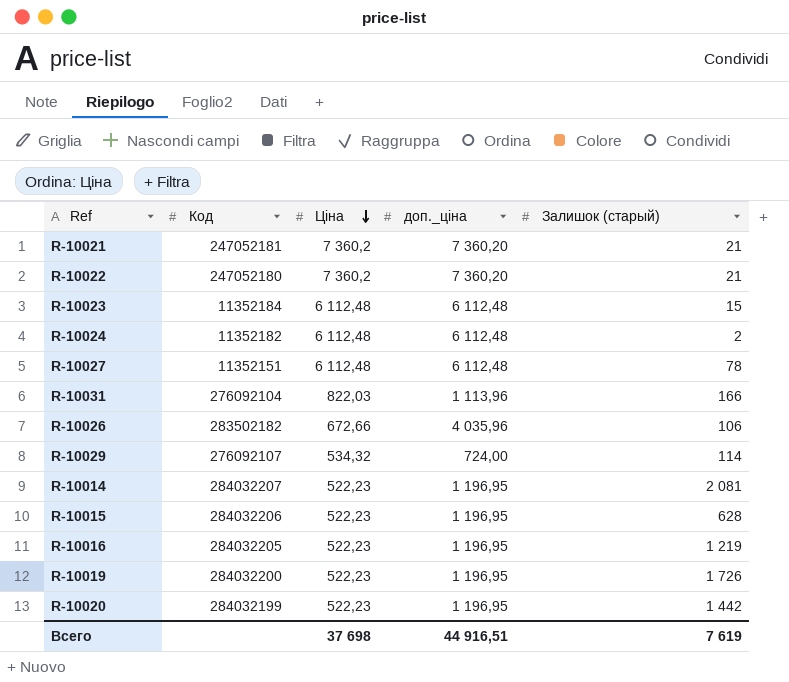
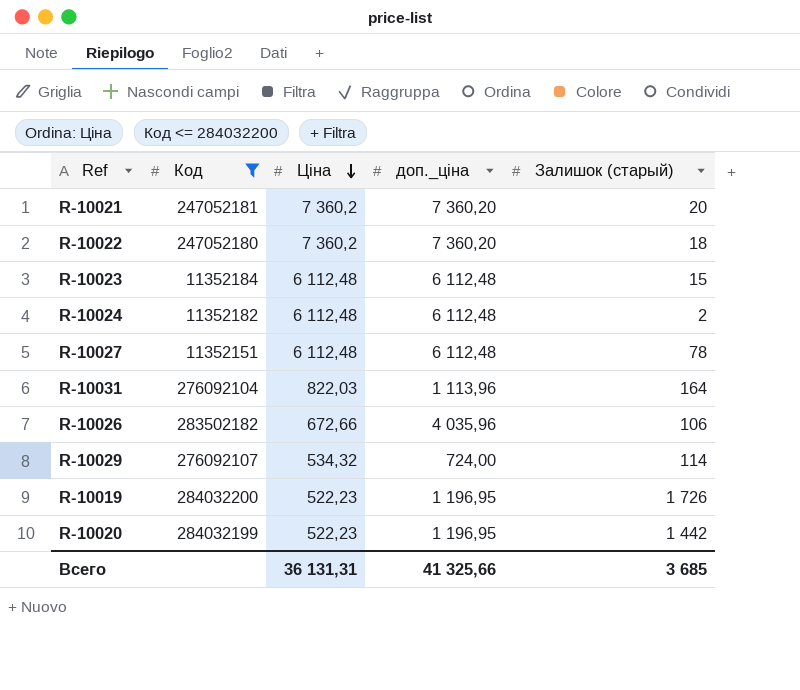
filter: none -> Код <= 284032200
R-10021 | Залишок (старый): 21 -> 20
R-10022 | Залишок (старый): 21 -> 18
R-10031 | Залишок (старый): 166 -> 164
Всего | Ціна: 37 698 -> 36 131,31
Всего | доп._ціна: 44 916,51 -> 41 325,66
Всего | Залишок (старый): 7 619 -> 3 685

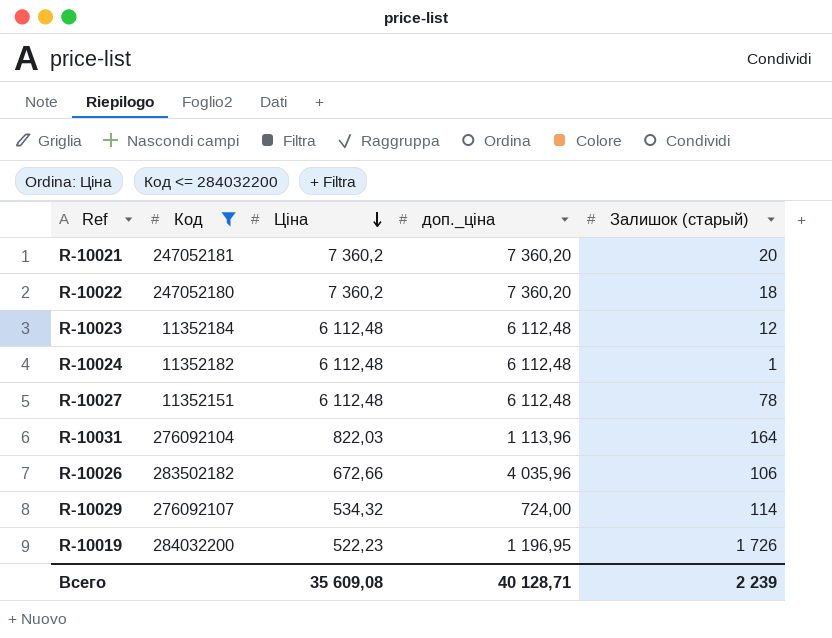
row R-10020: 284032199 | 522,23 | 1 196,95 | 1 442 -> none
R-10023 | Залишок (старый): 15 -> 12
R-10024 | Залишок (старый): 2 -> 1
Всего | Ціна: 36 131,31 -> 35 609,08
Всего | доп._ціна: 41 325,66 -> 40 128,71
Всего | Залишок (старый): 3 685 -> 2 239

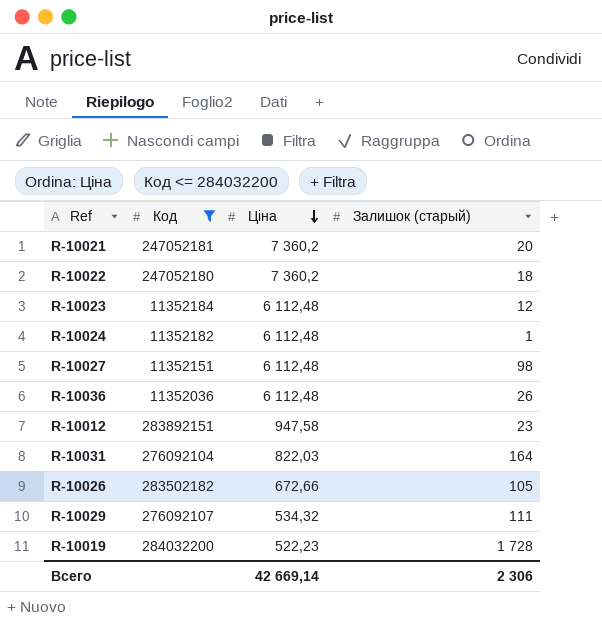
column доп._ціна | position: 4 -> none
R-10027 | Залишок (старый): 78 -> 98
row R-10036: none -> 11352036 | 6 112,48 | 26
row R-10012: none -> 283892151 | 947,58 | 23
R-10026 | Залишок (старый): 106 -> 105
R-10029 | Залишок (старый): 114 -> 111
R-10019 | Залишок (старый): 1 726 -> 1 728
Всего | Ціна: 35 609,08 -> 42 669,14
Всего | Залишок (старый): 2 239 -> 2 306

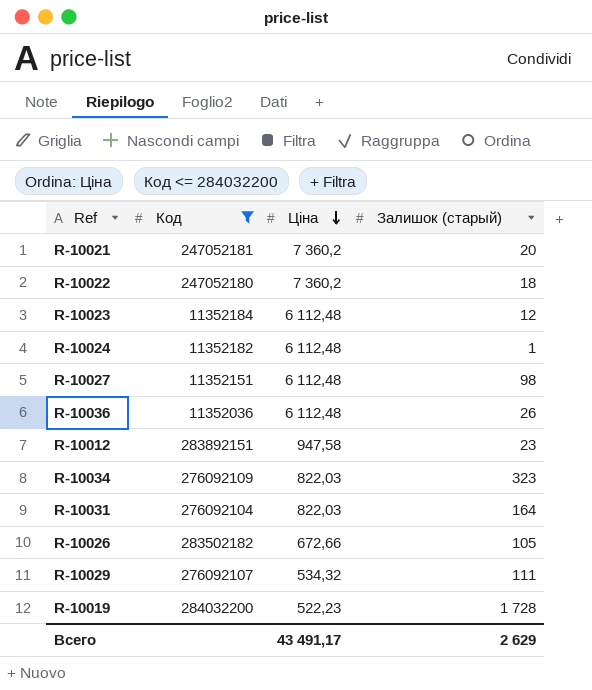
row R-10034: none -> 276092109 | 822,03 | 323
Всего | Ціна: 42 669,14 -> 43 491,17
Всего | Залишок (старый): 2 306 -> 2 629

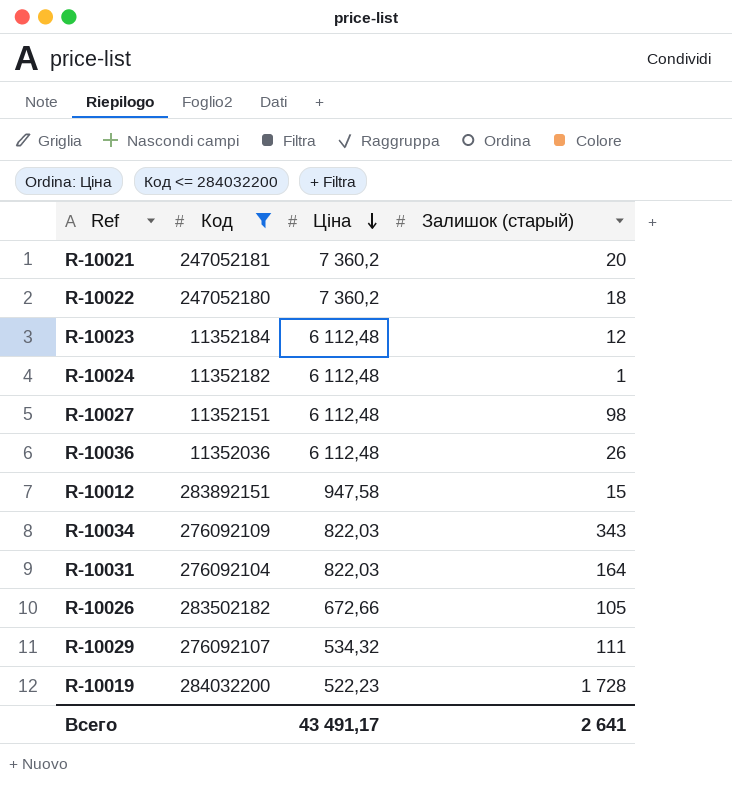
R-10012 | Залишок (старый): 23 -> 15
R-10034 | Залишок (старый): 323 -> 343
Всего | Залишок (старый): 2 629 -> 2 641

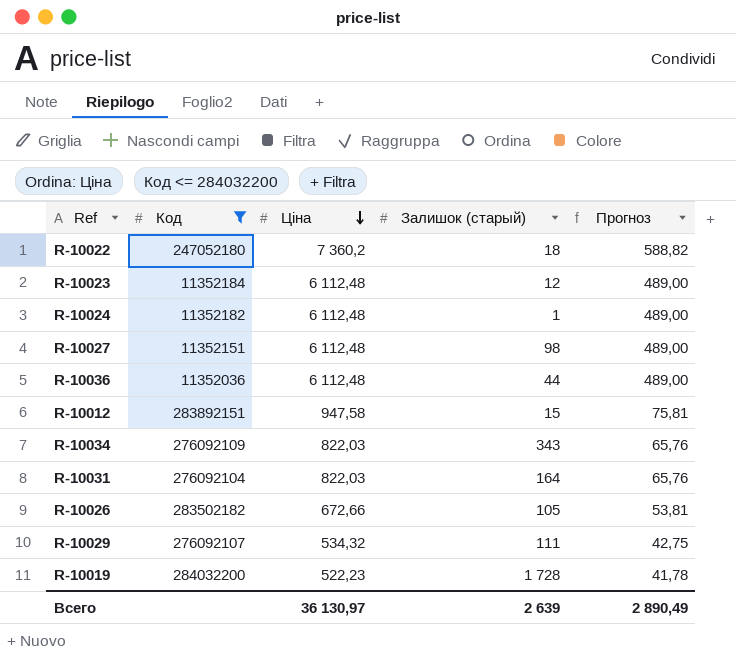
column Прогноз | formula: none -> [Ціна] * 0,08
row R-10021: 247052181 | 7 360,2 | 20 -> none
R-10036 | Залишок (старый): 26 -> 44
Всего | Ціна: 43 491,17 -> 36 130,97
Всего | Залишок (старый): 2 641 -> 2 639

